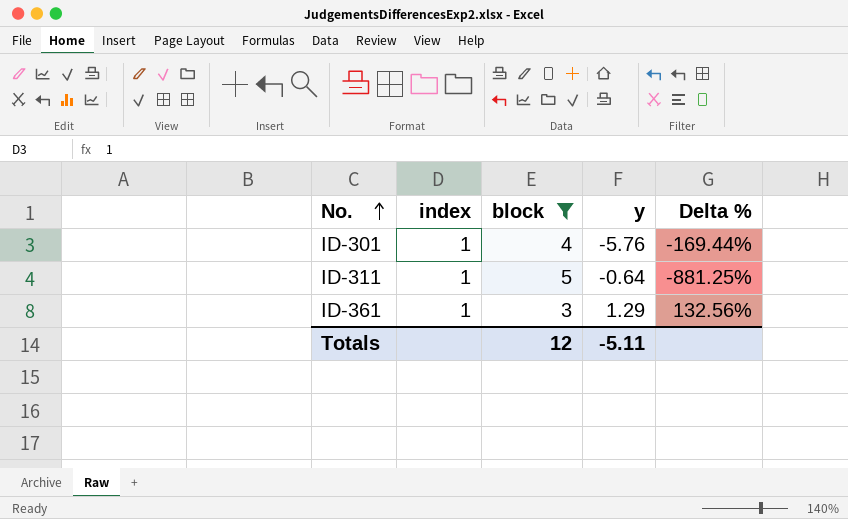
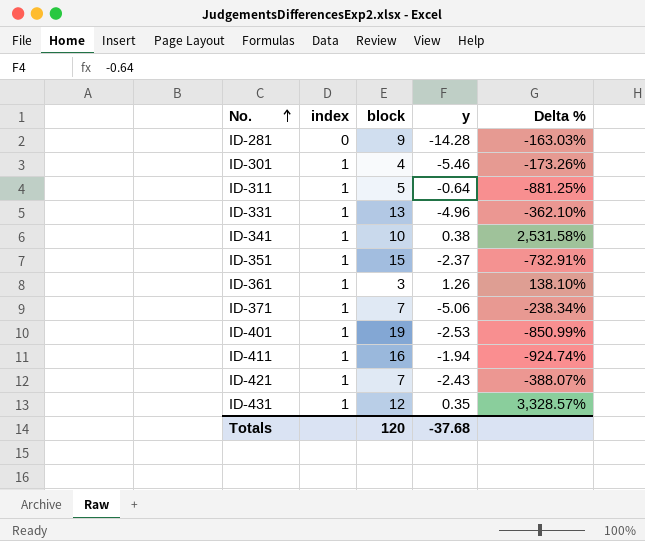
filter: block <= 5 -> none
ID-301 | y: -5.76 -> -5.46
ID-301 | Delta %: -169.44% -> -173.26%
ID-361 | y: 1.29 -> 1.26
ID-361 | Delta %: 132.56% -> 138.10%
Totals | block: 12 -> 120
Totals | y: -5.11 -> -37.68

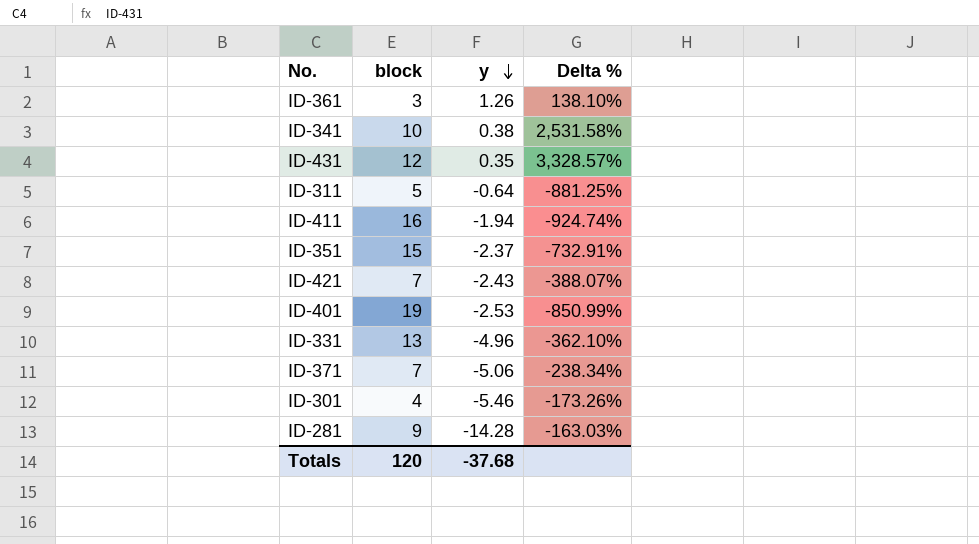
row order: No. ascending -> y descending
column index | position: 2 -> none

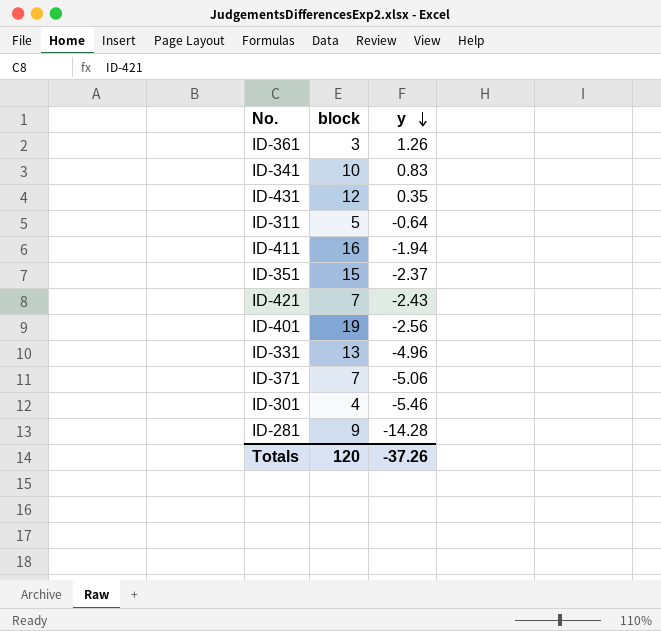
column Delta % | formula: ([block] - [y]) / [y] -> none
ID-341 | y: 0.38 -> 0.83
ID-401 | y: -2.53 -> -2.56
Totals | y: -37.68 -> -37.26

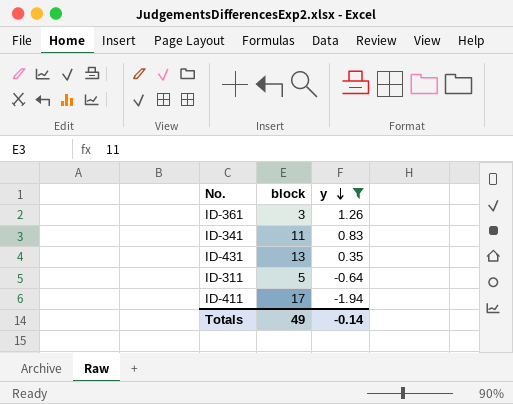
filter: none -> y >= -1.94
ID-341 | block: 10 -> 11
ID-431 | block: 12 -> 13
ID-411 | block: 16 -> 17
Totals | block: 120 -> 49
Totals | y: -37.26 -> -0.14

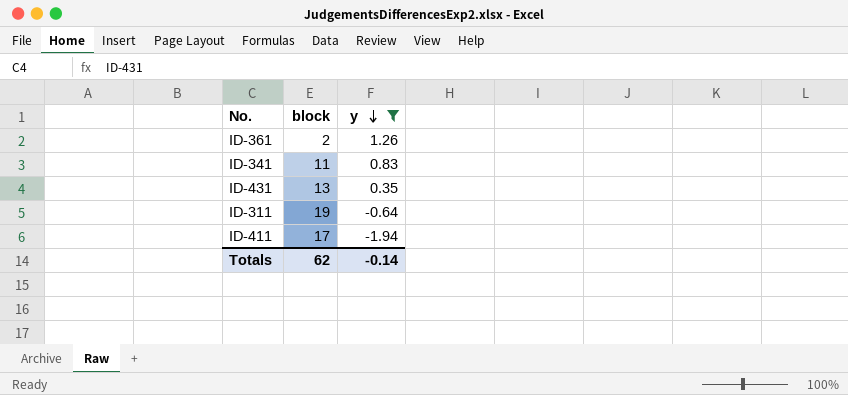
ID-361 | block: 3 -> 2
ID-311 | block: 5 -> 19
Totals | block: 49 -> 62

